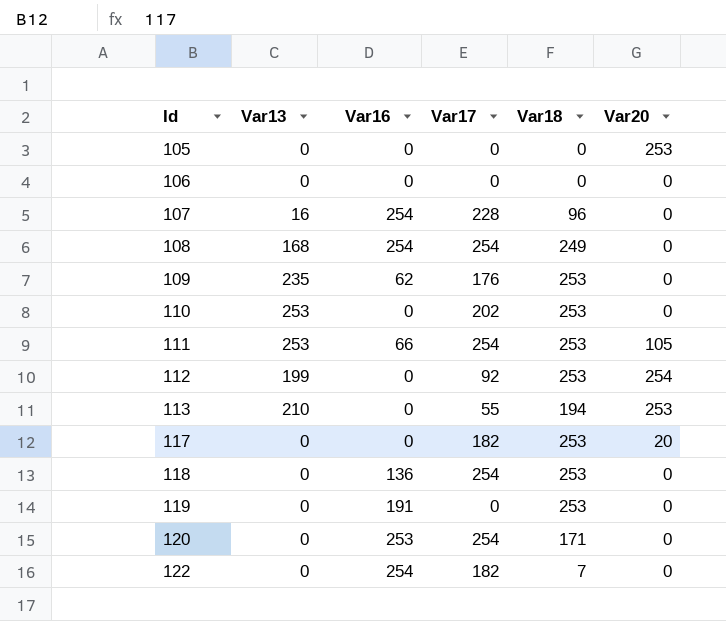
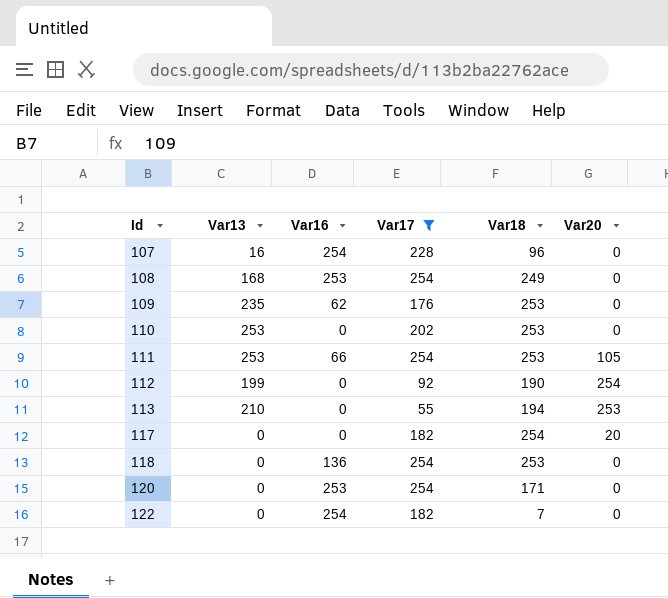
filter: none -> Var17 != 0
108 | Var16: 254 -> 253
112 | Var18: 253 -> 190
117 | Var18: 253 -> 254

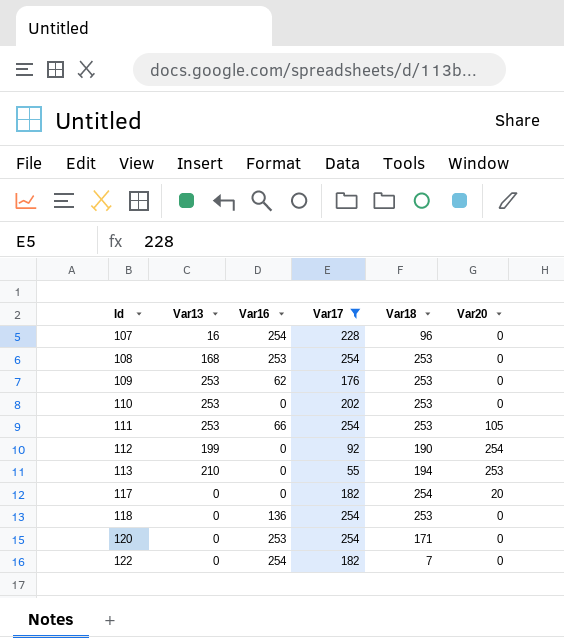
108 | Var18: 249 -> 253
109 | Var13: 235 -> 253

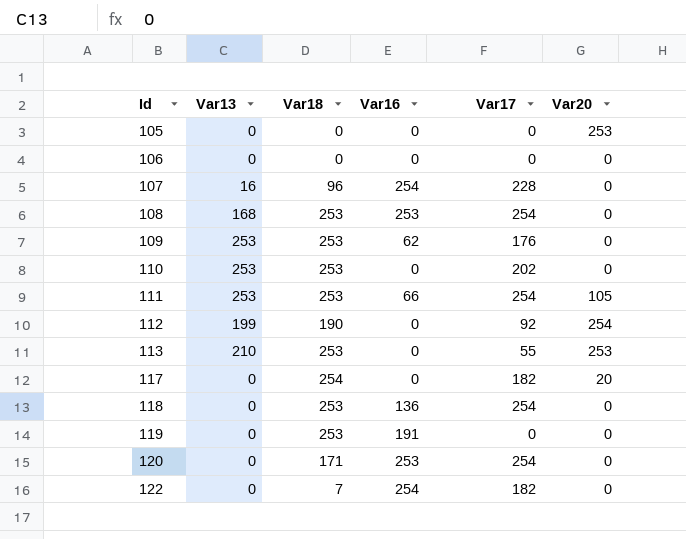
filter: Var17 != 0 -> none
column Var18 | position: 5 -> 3
113 | Var18: 194 -> 253

